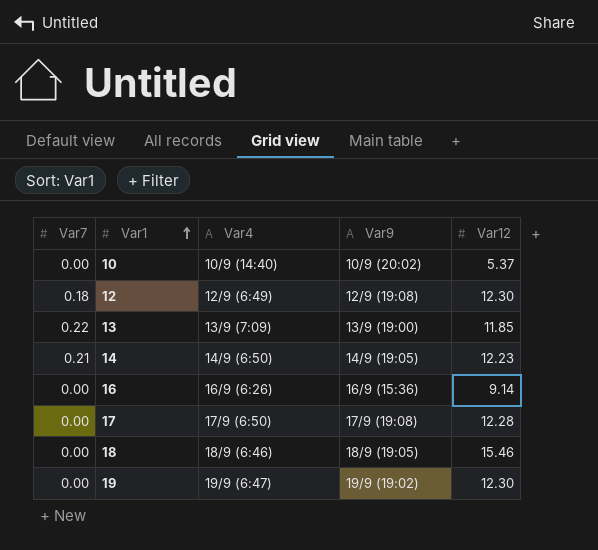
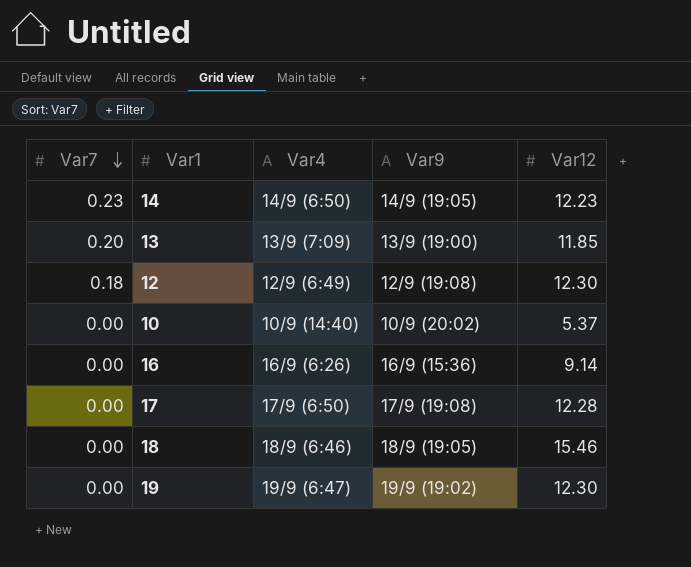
row order: Var1 ascending -> Var7 descending
14 | Var7: 0.21 -> 0.23
13 | Var7: 0.22 -> 0.20

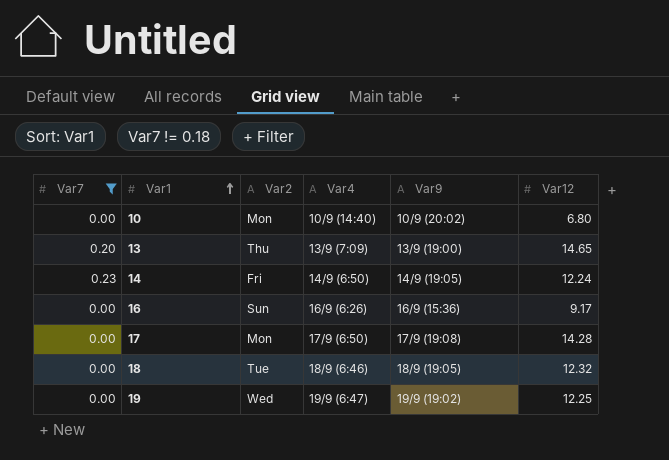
filter: none -> Var7 != 0.18
row order: Var7 descending -> Var1 ascending
column Var2 | position: none -> 3
10 | Var12: 5.37 -> 6.80
13 | Var12: 11.85 -> 14.65
14 | Var12: 12.23 -> 12.24
16 | Var12: 9.14 -> 9.17
17 | Var12: 12.28 -> 14.28
18 | Var12: 15.46 -> 12.32
19 | Var12: 12.30 -> 12.25

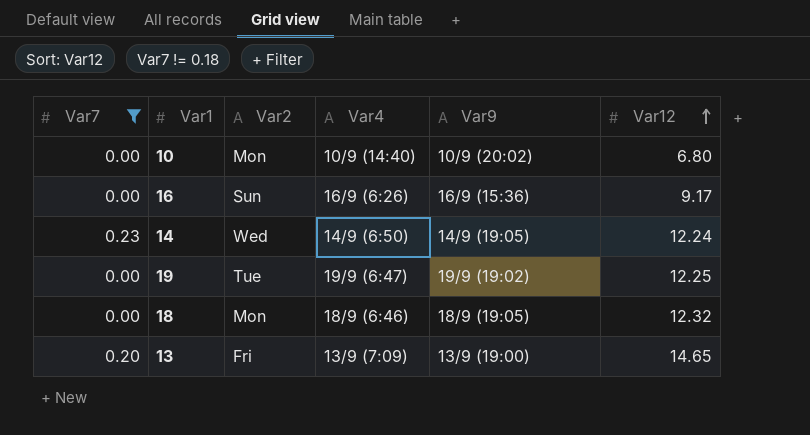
row order: Var1 ascending -> Var12 ascending
row 17: 0.00 | Mon | 17/9 (6:50) | 17/9 (19:08) | 14.28 -> none
14 | Var2: Fri -> Wed
19 | Var2: Wed -> Tue
18 | Var2: Tue -> Mon
13 | Var2: Thu -> Fri

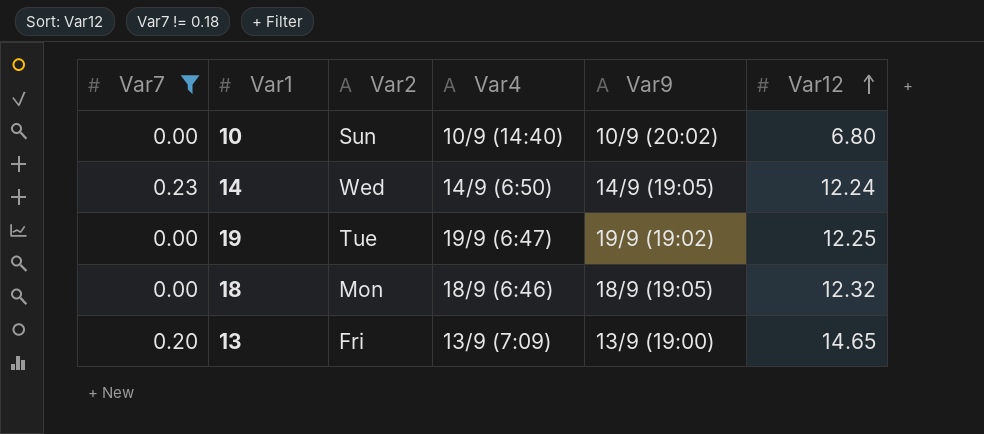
row 16: 0.00 | Sun | 16/9 (6:26) | 16/9 (15:36) | 9.17 -> none
10 | Var2: Mon -> Sun

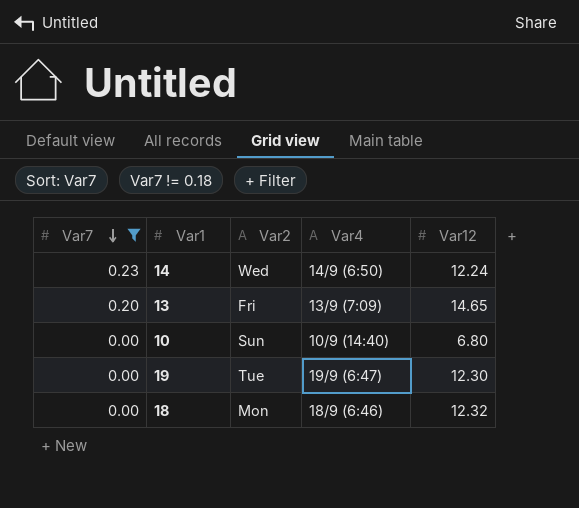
row order: Var12 ascending -> Var7 descending
column Var9 | position: 5 -> none
19 | Var12: 12.25 -> 12.30

